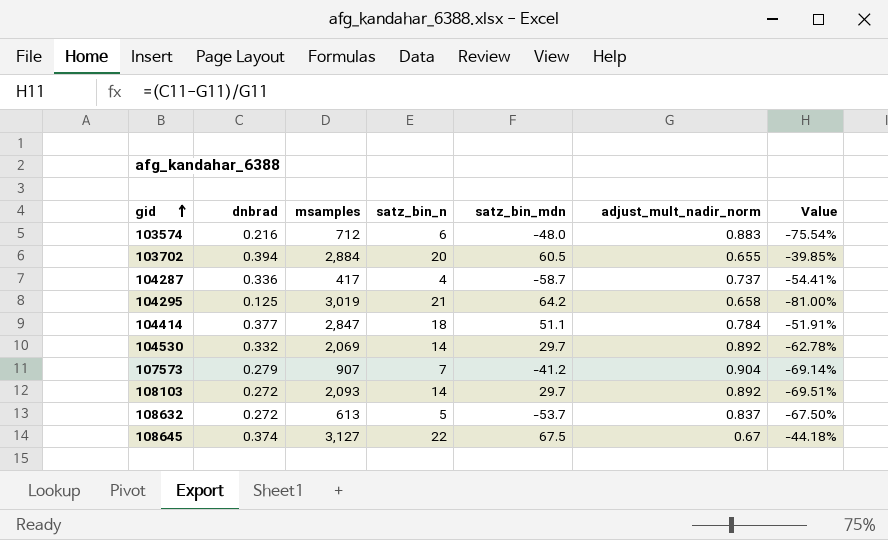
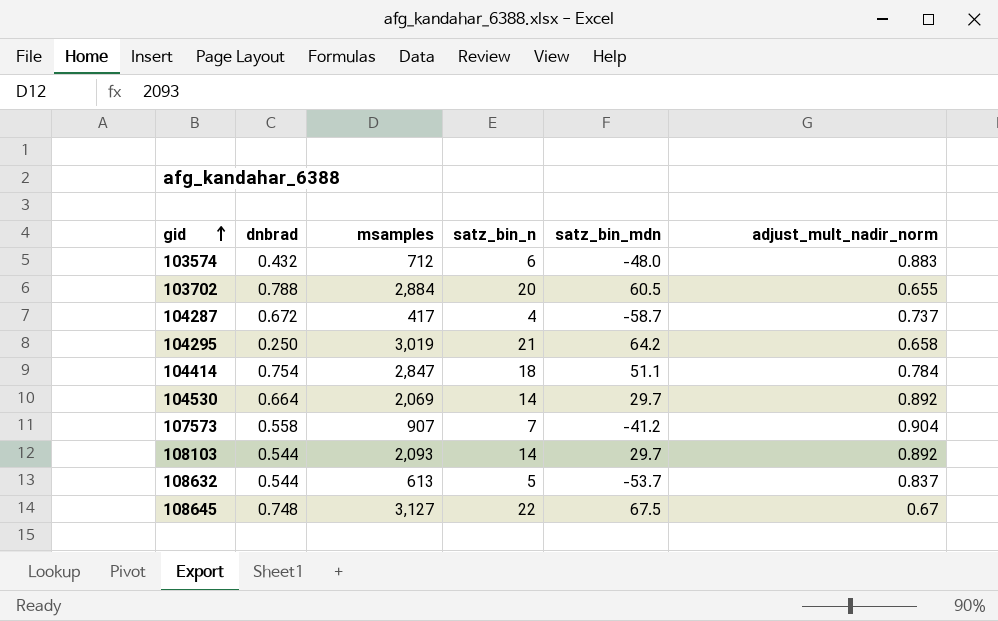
column Value | formula: ([dnbrad] - [adjust_mult_nadir_norm]) / [adjust_mult_nadir_norm] -> none
103574 | dnbrad: 0.216 -> 0.432
103702 | dnbrad: 0.394 -> 0.788
104287 | dnbrad: 0.336 -> 0.672
104295 | dnbrad: 0.125 -> 0.250
104414 | dnbrad: 0.377 -> 0.754
104530 | dnbrad: 0.332 -> 0.664
107573 | dnbrad: 0.279 -> 0.558
108103 | dnbrad: 0.272 -> 0.544
108632 | dnbrad: 0.272 -> 0.544
108645 | dnbrad: 0.374 -> 0.748

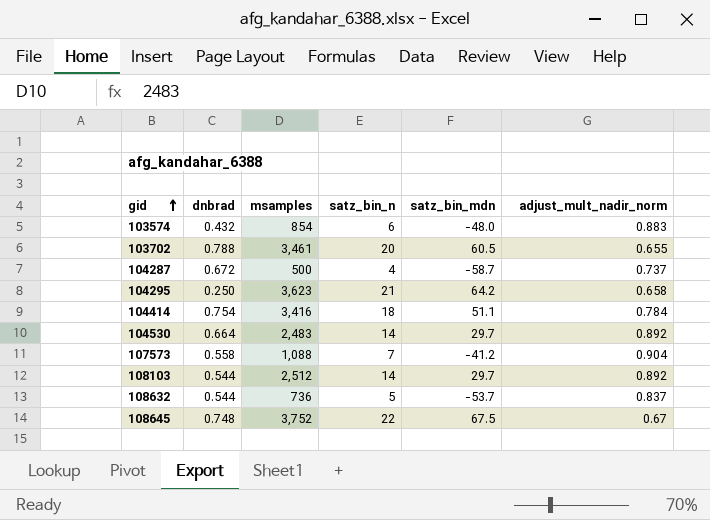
103574 | msamples: 712 -> 854
103702 | msamples: 2,884 -> 3,461
104287 | msamples: 417 -> 500
104295 | msamples: 3,019 -> 3,623
104414 | msamples: 2,847 -> 3,416
104530 | msamples: 2,069 -> 2,483
107573 | msamples: 907 -> 1,088
108103 | msamples: 2,093 -> 2,512
108632 | msamples: 613 -> 736
108645 | msamples: 3,127 -> 3,752

